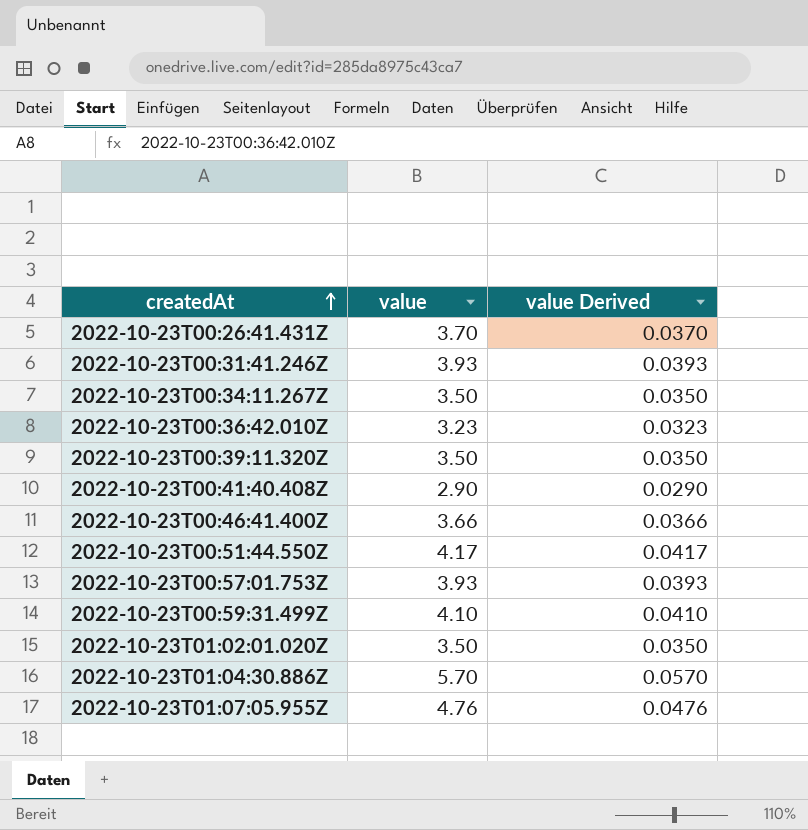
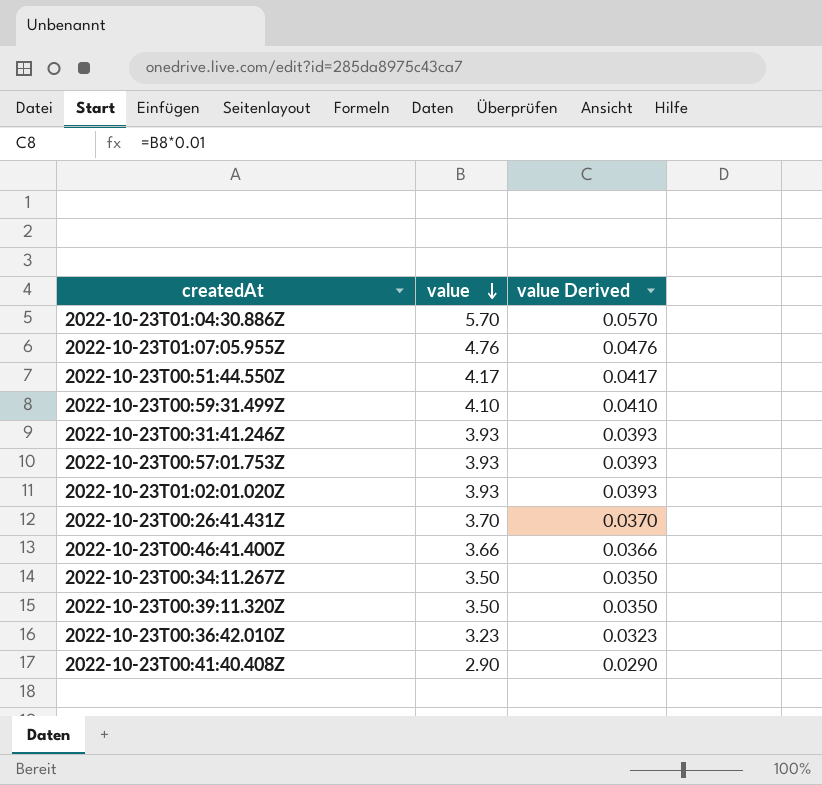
row order: createdAt ascending -> value descending
2022-10-23T01:02:01.020Z | value: 3.50 -> 3.93
2022-10-23T01:02:01.020Z | value Derived: 0.0350 -> 0.0393

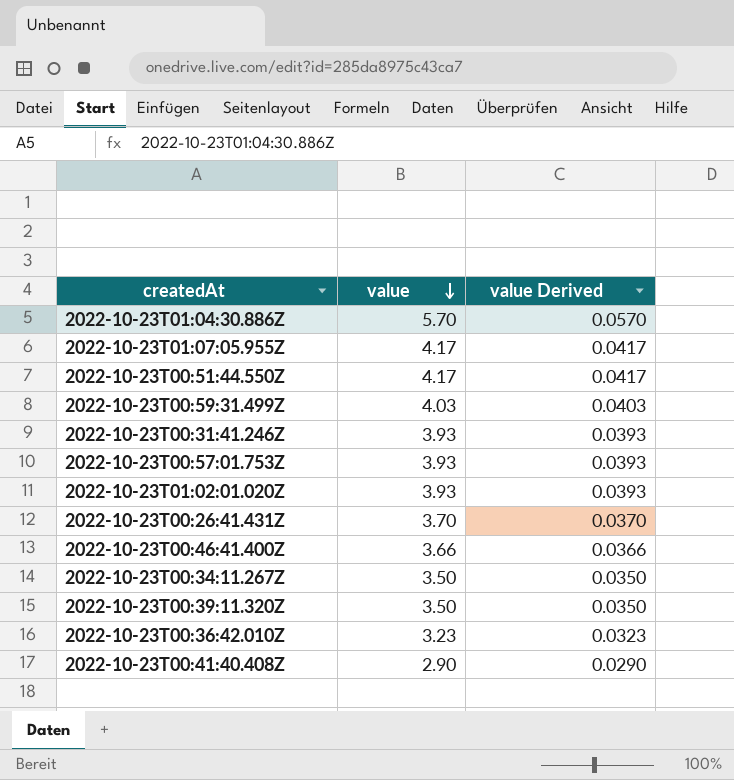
2022-10-23T01:07:05.955Z | value: 4.76 -> 4.17
2022-10-23T01:07:05.955Z | value Derived: 0.0476 -> 0.0417
2022-10-23T00:59:31.499Z | value: 4.10 -> 4.03
2022-10-23T00:59:31.499Z | value Derived: 0.0410 -> 0.0403

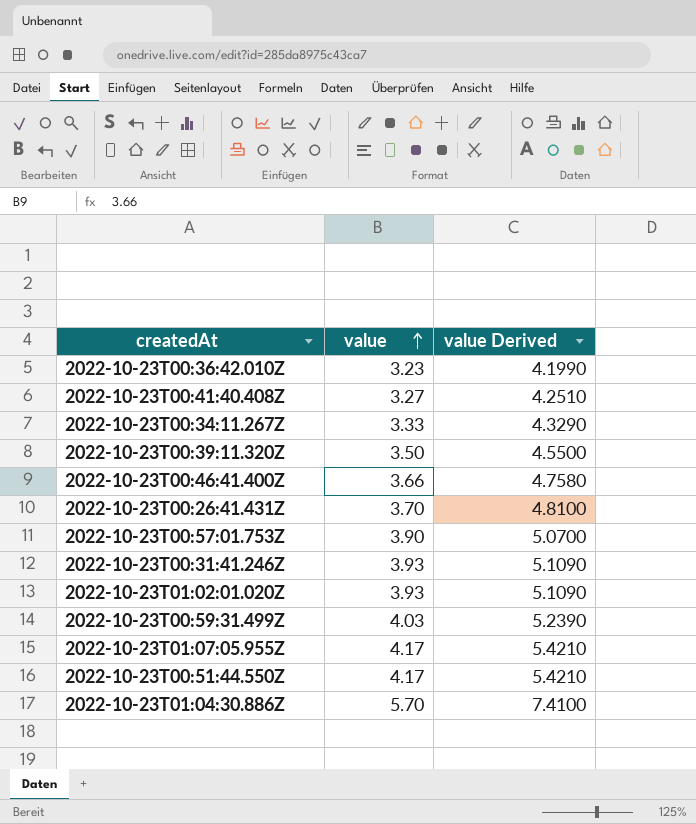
row order: value descending -> value ascending
column value Derived | formula: [value] * 0.01 -> [value] * 1.3
2022-10-23T00:41:40.408Z | value: 2.90 -> 3.27
2022-10-23T00:34:11.267Z | value: 3.50 -> 3.33
2022-10-23T00:57:01.753Z | value: 3.93 -> 3.90

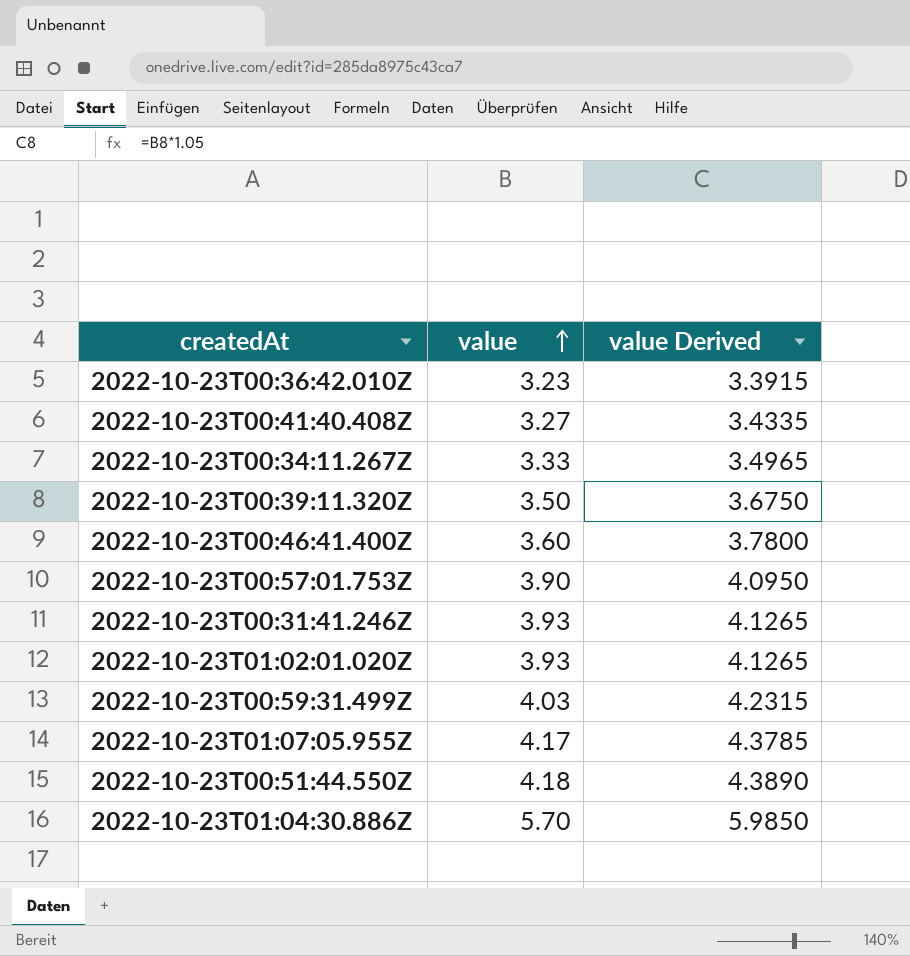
column value Derived | formula: [value] * 1.3 -> [value] * 1.05
row 2022-10-23T00:26:41.431Z: 3.70 | 4.8100 -> none
2022-10-23T00:46:41.400Z | value: 3.66 -> 3.60
2022-10-23T00:51:44.550Z | value: 4.17 -> 4.18

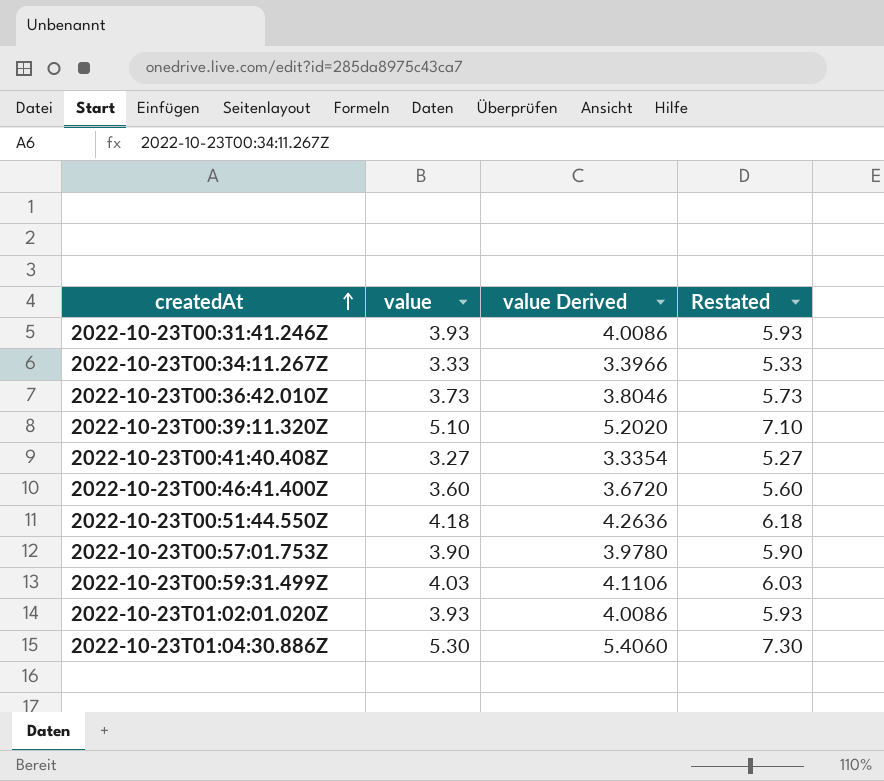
row order: value ascending -> createdAt ascending
column value Derived | formula: [value] * 1.05 -> [value] * 1.02
column Restated | formula: none -> [value] + 2
row 2022-10-23T01:07:05.955Z: 4.17 | 4.3785 -> none
2022-10-23T00:36:42.010Z | value: 3.23 -> 3.73
2022-10-23T00:39:11.320Z | value: 3.50 -> 5.10
2022-10-23T01:04:30.886Z | value: 5.70 -> 5.30

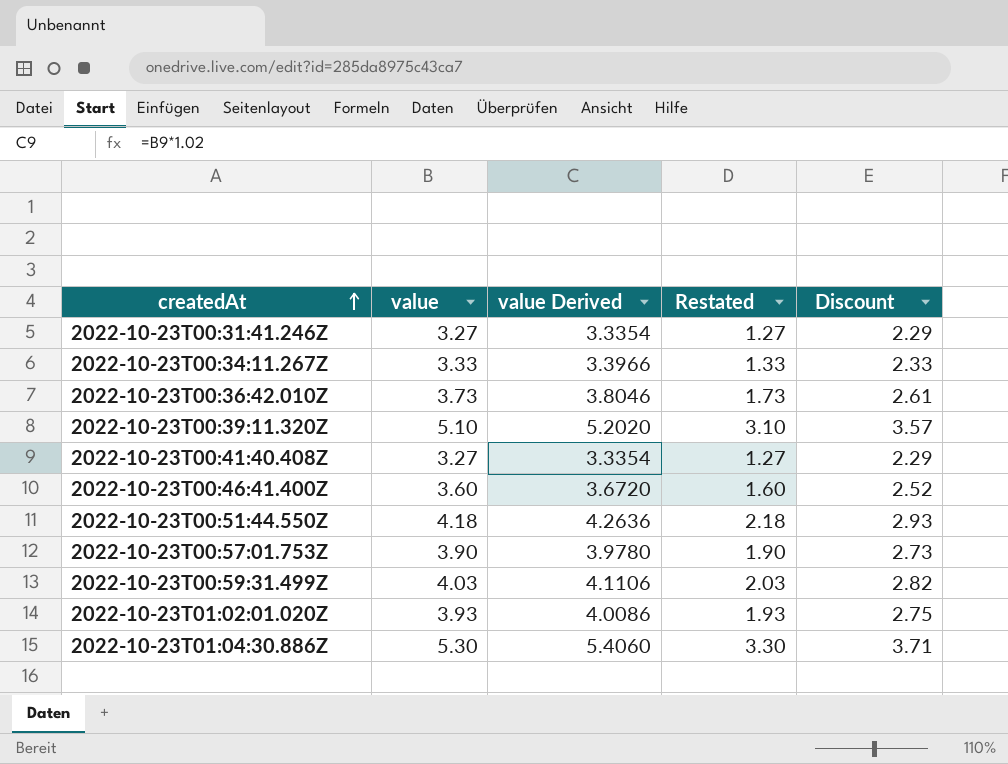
column Restated | formula: [value] + 2 -> [value] - 2
column Discount | formula: none -> [value] * 0.7
2022-10-23T00:31:41.246Z | value: 3.93 -> 3.27
2022-10-23T00:31:41.246Z | value Derived: 4.0086 -> 3.3354

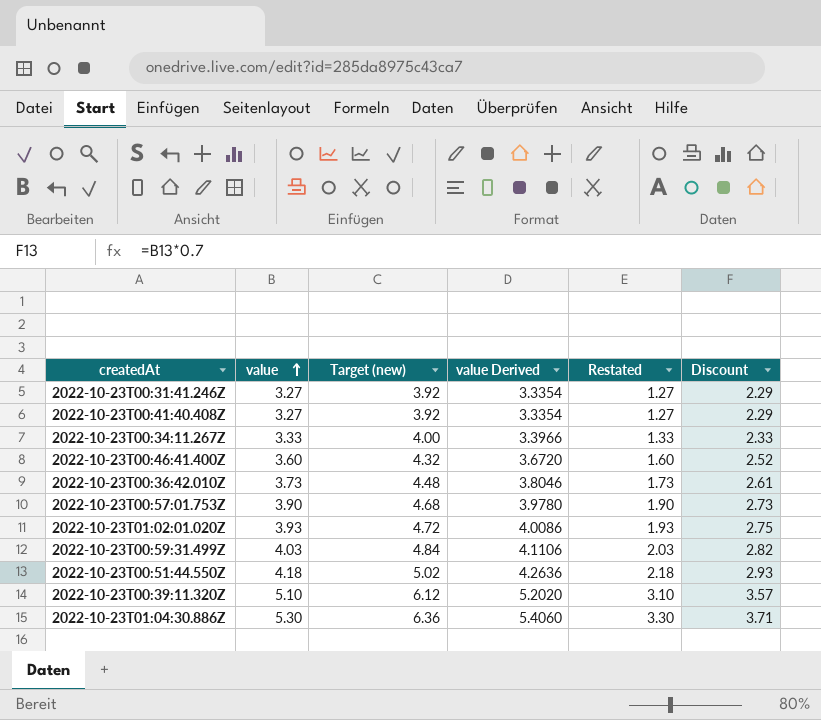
row order: createdAt ascending -> value ascending
column Target (new) | formula: none -> [value] * 1.2

